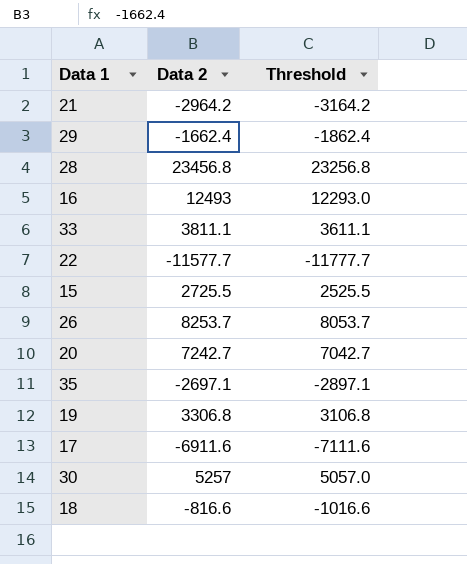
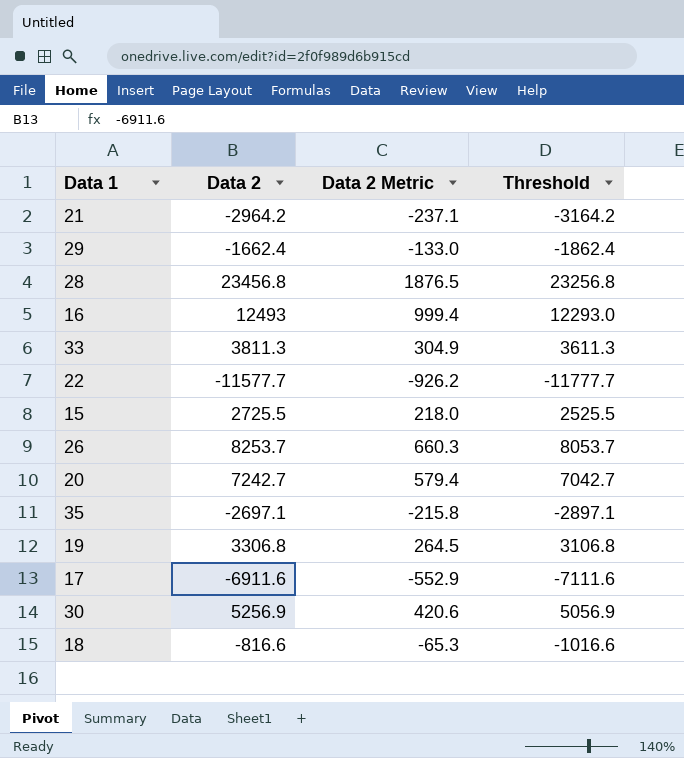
column Data 2 Metric | formula: none -> [Data 2] * 0.08
33 | Data 2: 3811.1 -> 3811.3
33 | Threshold: 3611.1 -> 3611.3
30 | Data 2: 5257 -> 5256.9
30 | Threshold: 5057.0 -> 5056.9

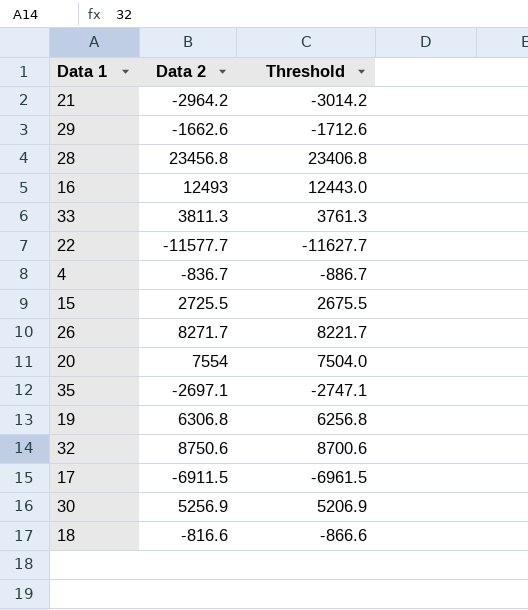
column Data 2 Metric | formula: [Data 2] * 0.08 -> none
column Threshold | formula: [Data 2] - 200 -> [Data 2] - 50
29 | Data 2: -1662.4 -> -1662.6
row 4: none -> -836.7 | -886.7
26 | Data 2: 8253.7 -> 8271.7
20 | Data 2: 7242.7 -> 7554
19 | Data 2: 3306.8 -> 6306.8
row 32: none -> 8750.6 | 8700.6
17 | Data 2: -6911.6 -> -6911.5

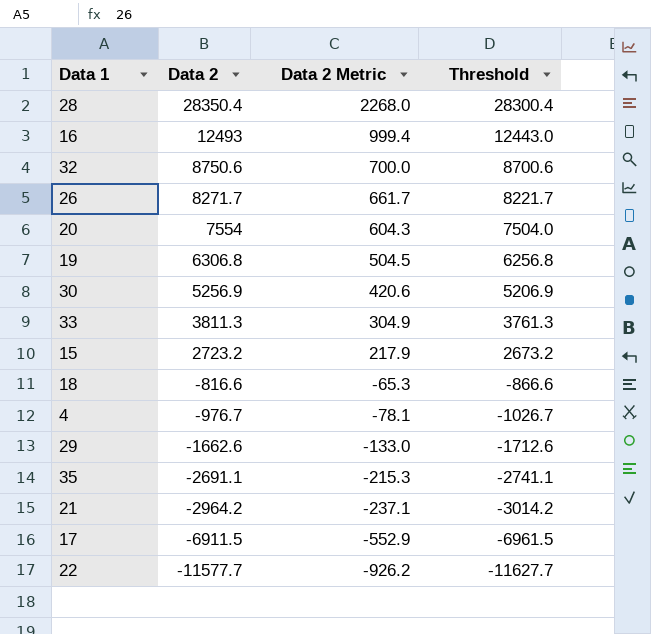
row order: none -> Data 2 descending
column Data 2 Metric | formula: none -> [Data 2] * 0.08
28 | Data 2: 23456.8 -> 28350.4
28 | Threshold: 23406.8 -> 28300.4
15 | Data 2: 2725.5 -> 2723.2
15 | Threshold: 2675.5 -> 2673.2
4 | Data 2: -836.7 -> -976.7
4 | Threshold: -886.7 -> -1026.7
35 | Data 2: -2697.1 -> -2691.1
35 | Threshold: -2747.1 -> -2741.1

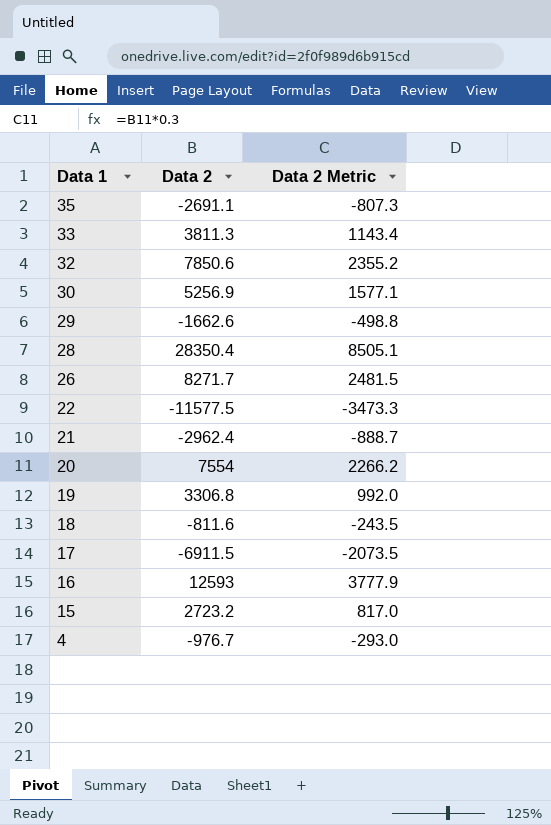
row order: Data 2 descending -> Data 1 descending
column Threshold | formula: [Data 2] - 50 -> none
column Data 2 Metric | formula: [Data 2] * 0.08 -> [Data 2] * 0.3
32 | Data 2: 8750.6 -> 7850.6
22 | Data 2: -11577.7 -> -11577.5
21 | Data 2: -2964.2 -> -2962.4
19 | Data 2: 6306.8 -> 3306.8
18 | Data 2: -816.6 -> -811.6
16 | Data 2: 12493 -> 12593

